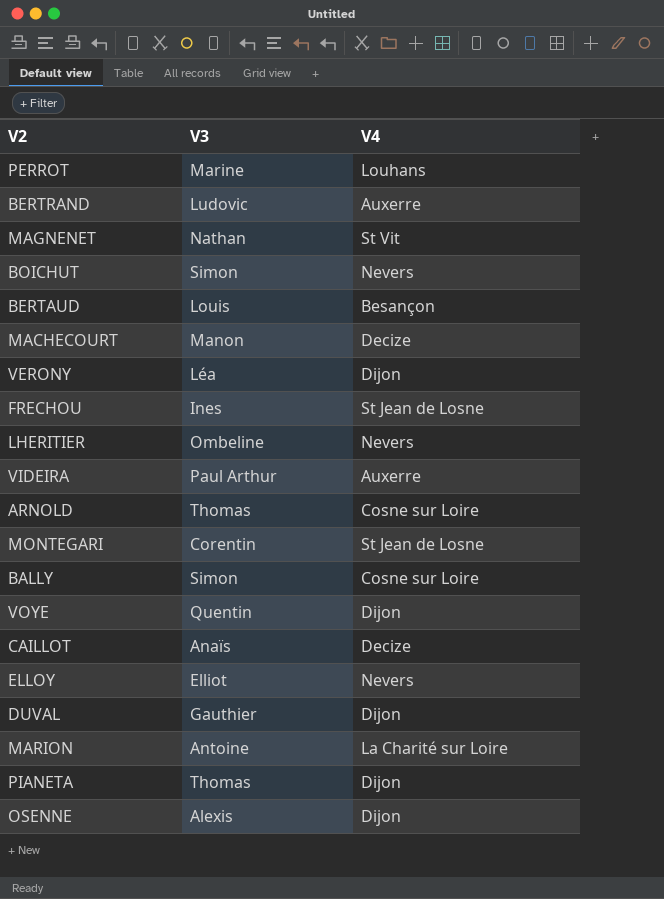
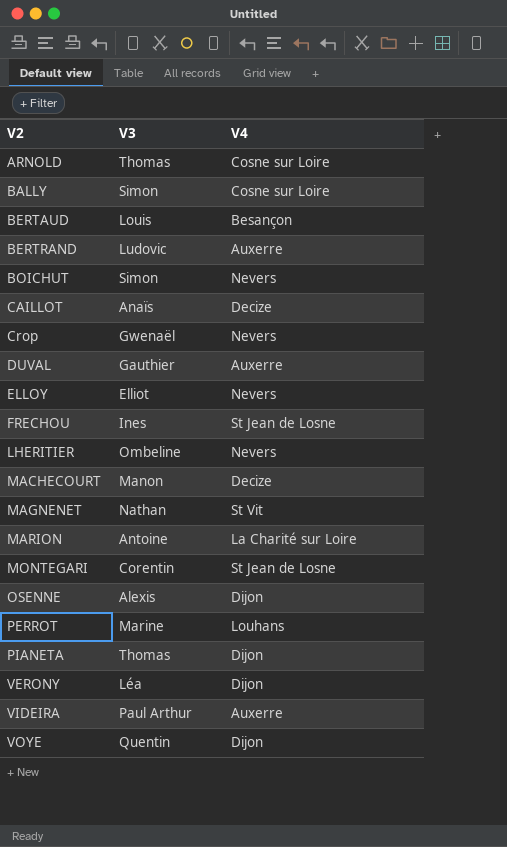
row order: none -> V2 ascending
row Crop: none -> Gwenaël | Nevers
DUVAL | V4: Dijon -> Auxerre

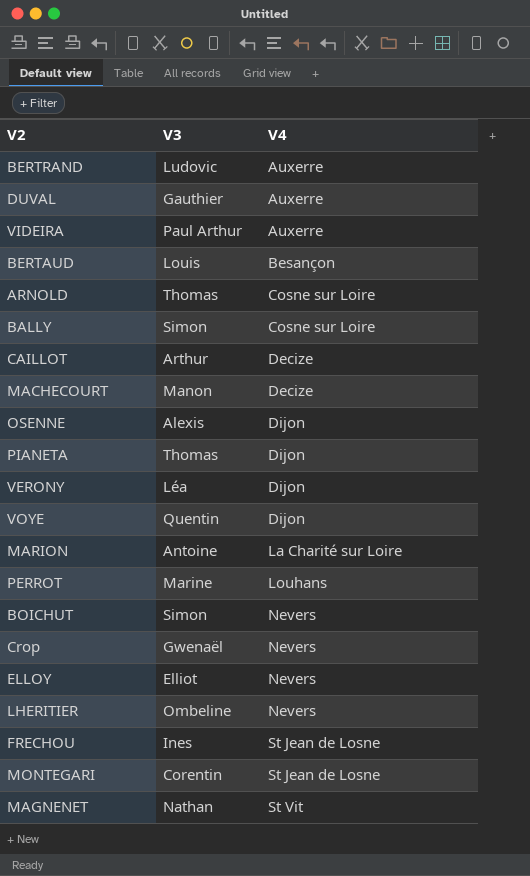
row order: V2 ascending -> V4 ascending
CAILLOT | V3: Anaïs -> Arthur

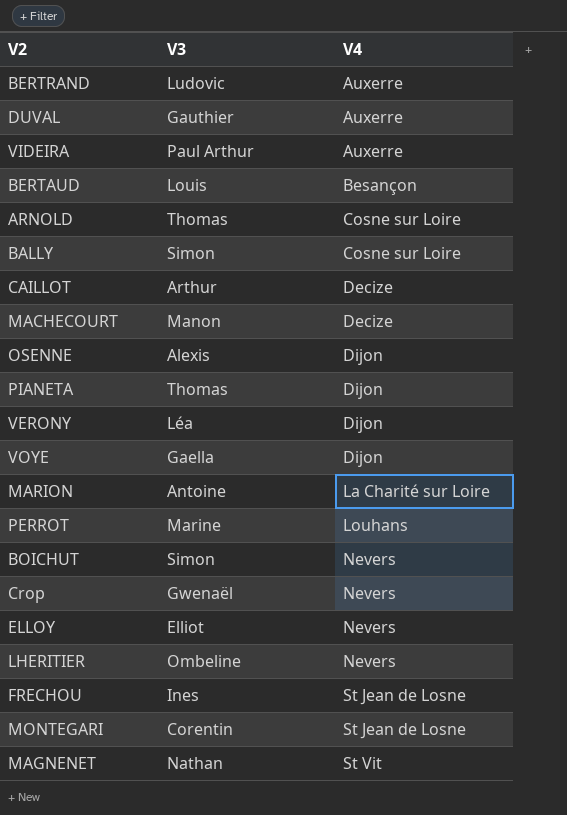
VOYE | V3: Quentin -> Gaella

